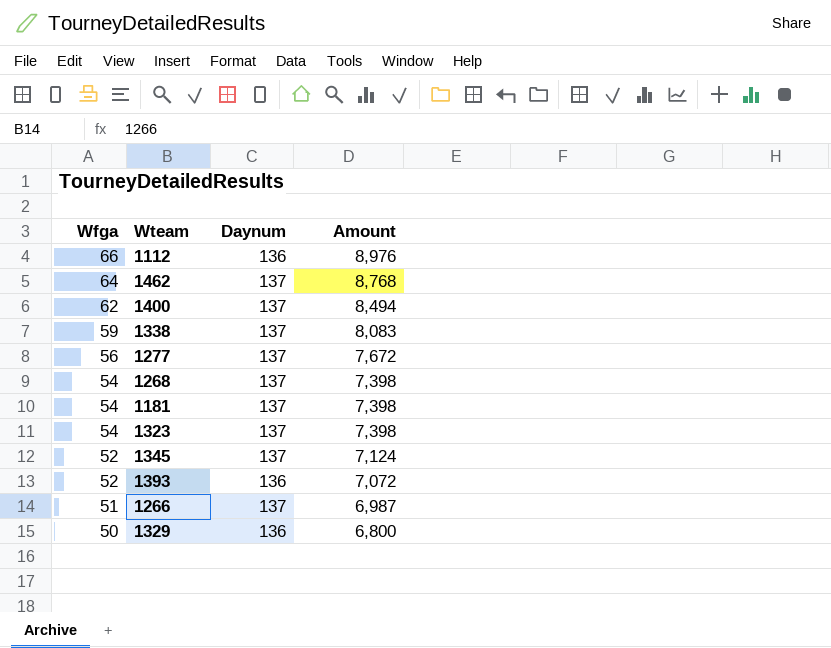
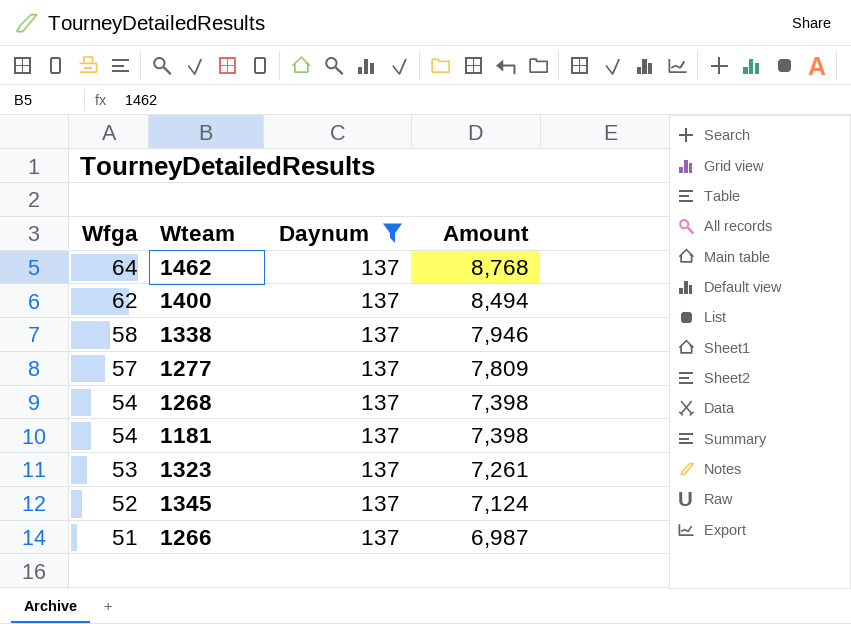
filter: none -> Daynum = 137
1338 | Wfga: 59 -> 58
1338 | Amount: 8,083 -> 7,946
1277 | Wfga: 56 -> 57
1277 | Amount: 7,672 -> 7,809
1323 | Wfga: 54 -> 53
1323 | Amount: 7,398 -> 7,261

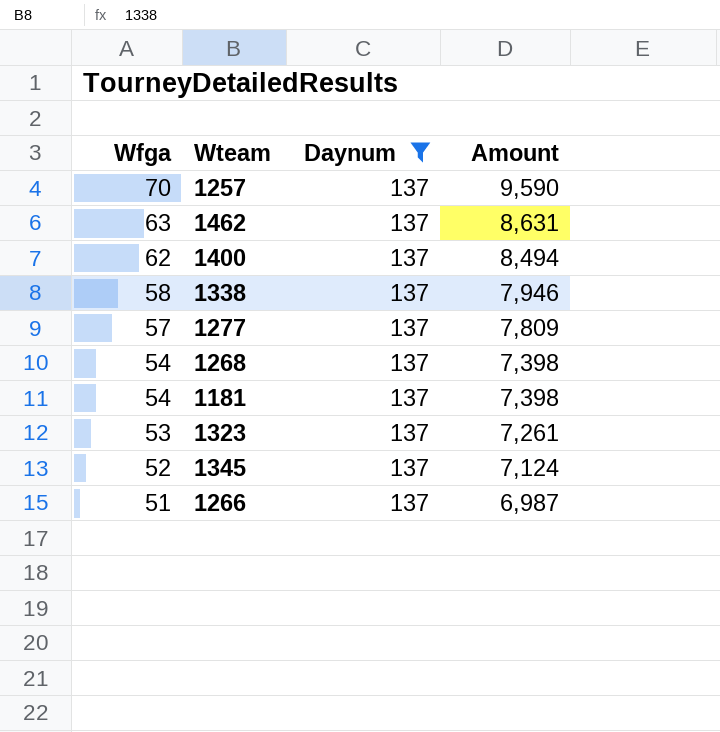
row 1257: none -> 70 | 137 | 9,590
1462 | Wfga: 64 -> 63
1462 | Amount: 8,768 -> 8,631

